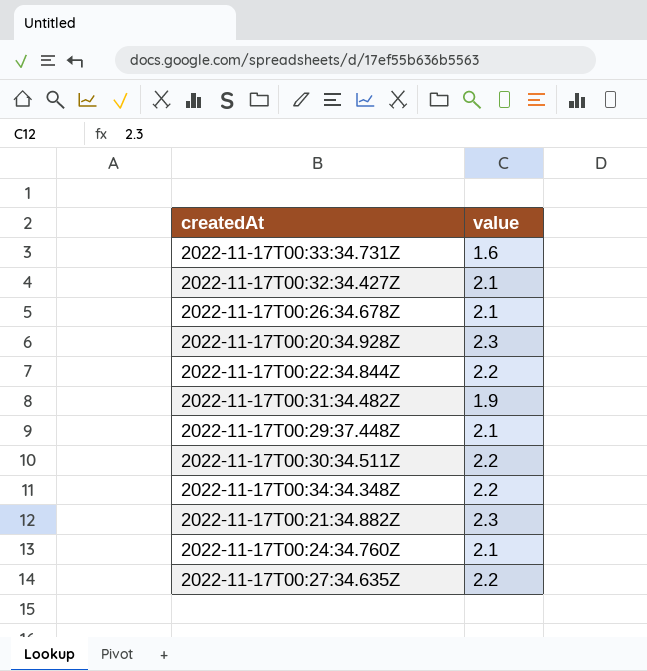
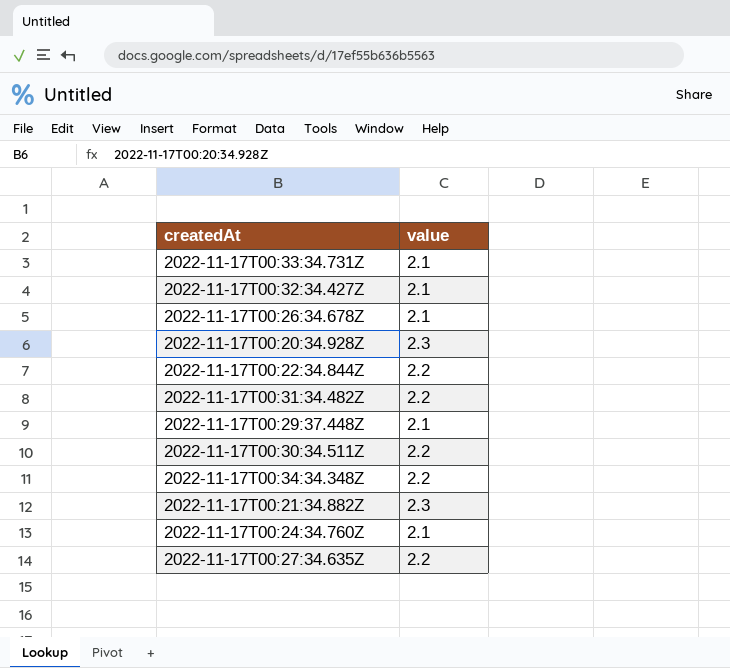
2022-11-17T00:33:34.731Z | value: 1.6 -> 2.1
2022-11-17T00:31:34.482Z | value: 1.9 -> 2.2

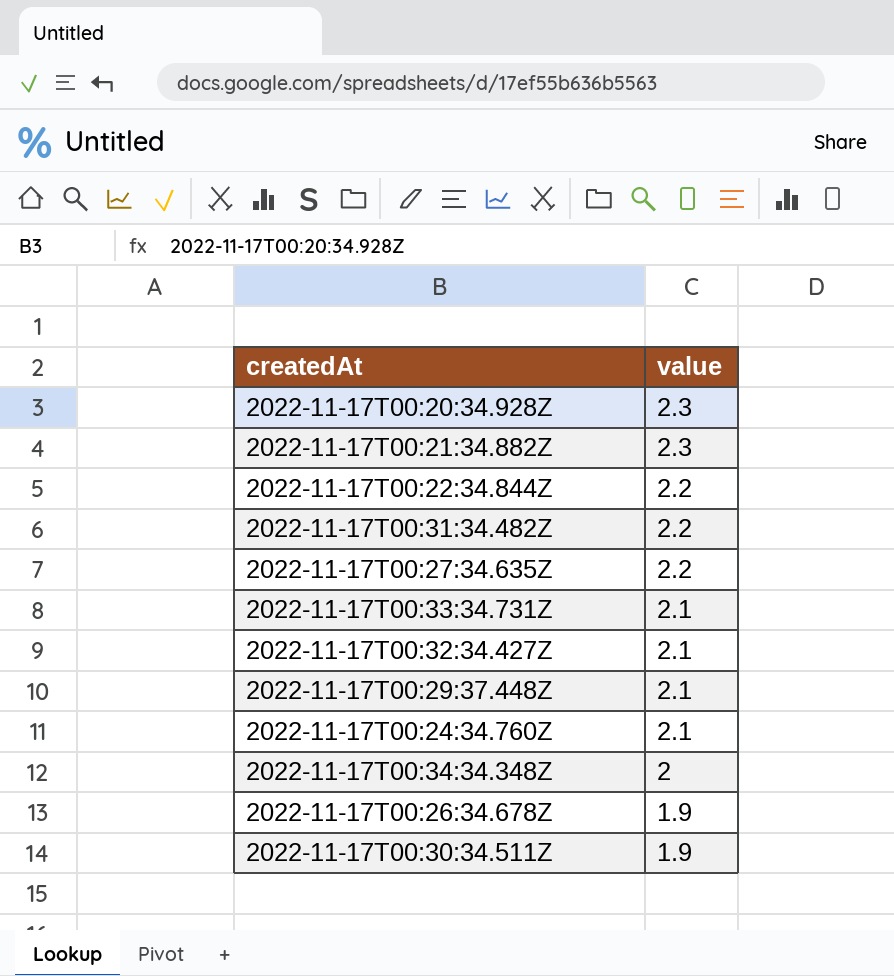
row order: none -> value descending
2022-11-17T00:34:34.348Z | value: 2.2 -> 2
2022-11-17T00:26:34.678Z | value: 2.1 -> 1.9
2022-11-17T00:30:34.511Z | value: 2.2 -> 1.9

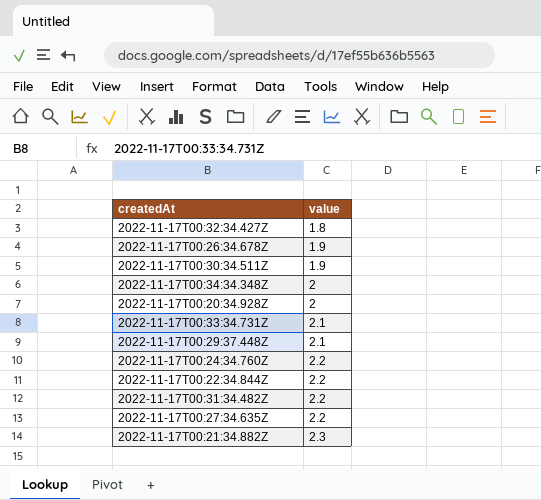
row order: value descending -> value ascending
2022-11-17T00:32:34.427Z | value: 2.1 -> 1.8
2022-11-17T00:20:34.928Z | value: 2.3 -> 2
2022-11-17T00:24:34.760Z | value: 2.1 -> 2.2

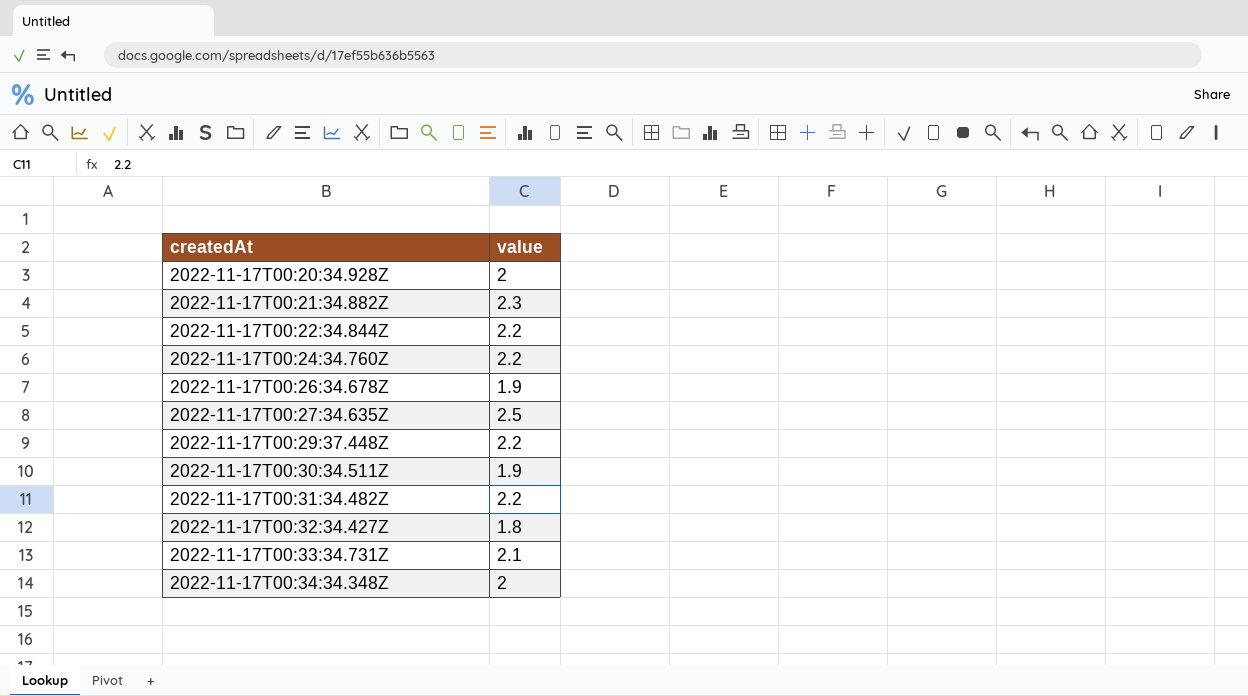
row order: value ascending -> createdAt ascending
2022-11-17T00:27:34.635Z | value: 2.2 -> 2.5
2022-11-17T00:29:37.448Z | value: 2.1 -> 2.2

